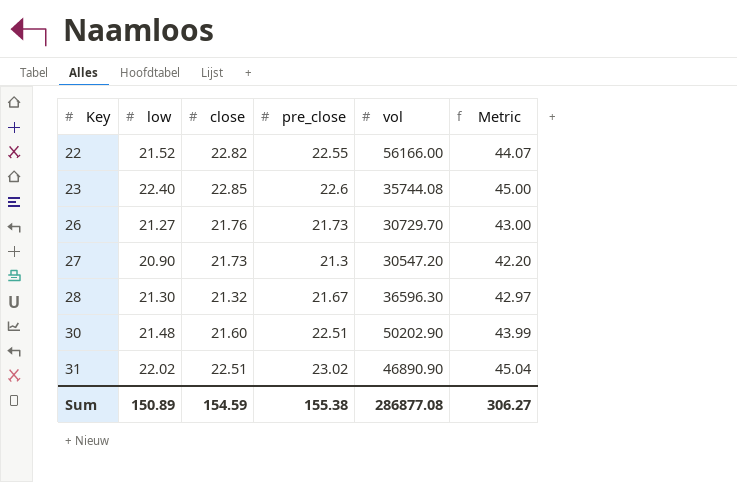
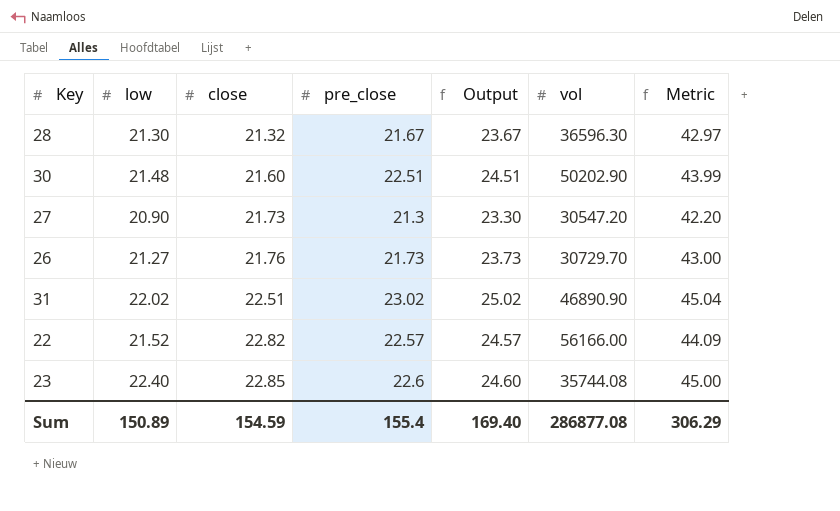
row order: Key ascending -> close ascending
column Output | formula: none -> [pre_close] + 2
22 | pre_close: 22.55 -> 22.57
22 | Metric: 44.07 -> 44.09
Sum | pre_close: 155.38 -> 155.4
Sum | Metric: 306.27 -> 306.29

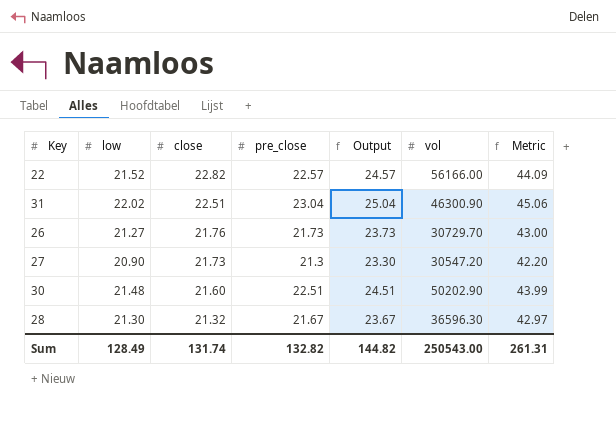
row order: close ascending -> close descending
row 23: 22.40 | 22.85 | 22.6 | 24.60 | 35744.08 | 45.00 -> none
31 | pre_close: 23.02 -> 23.04
31 | Output: 25.02 -> 25.04
31 | vol: 46890.90 -> 46300.90
31 | Metric: 45.04 -> 45.06
Sum | low: 150.89 -> 128.49
Sum | close: 154.59 -> 131.74
Sum | pre_close: 155.4 -> 132.82
Sum | Output: 169.40 -> 144.82
Sum | vol: 286877.08 -> 250543.00
Sum | Metric: 306.29 -> 261.31

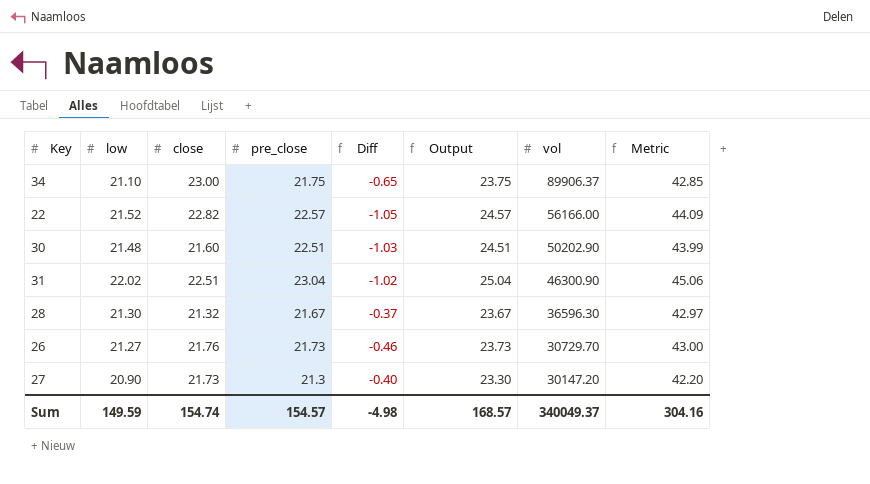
row order: close descending -> vol descending
column Diff | formula: none -> [low] - [pre_close]
row 34: none -> 21.10 | 23.00 | 21.75 | -0.65 | 23.75 | 89906.37 | 42.85
27 | vol: 30547.20 -> 30147.20
Sum | low: 128.49 -> 149.59
Sum | close: 131.74 -> 154.74
Sum | pre_close: 132.82 -> 154.57
Sum | Output: 144.82 -> 168.57
Sum | vol: 250543.00 -> 340049.37
Sum | Metric: 261.31 -> 304.16

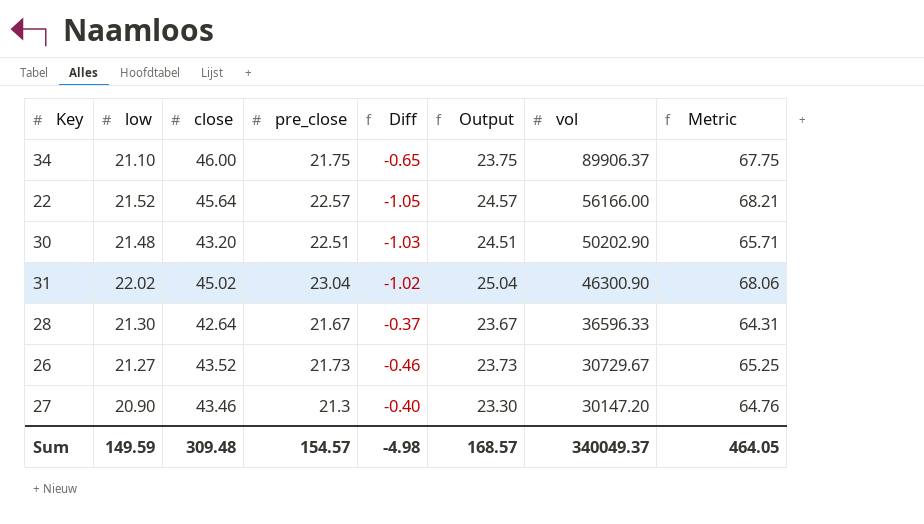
column Metric | formula: [low] + [pre_close] -> [close] + [pre_close]
34 | close: 23.00 -> 46.00
22 | close: 22.82 -> 45.64
30 | close: 21.60 -> 43.20
31 | close: 22.51 -> 45.02
28 | close: 21.32 -> 42.64
28 | vol: 36596.30 -> 36596.33
26 | close: 21.76 -> 43.52
26 | vol: 30729.70 -> 30729.67
27 | close: 21.73 -> 43.46
Sum | close: 154.74 -> 309.48
Sum | Metric: 304.16 -> 464.05

